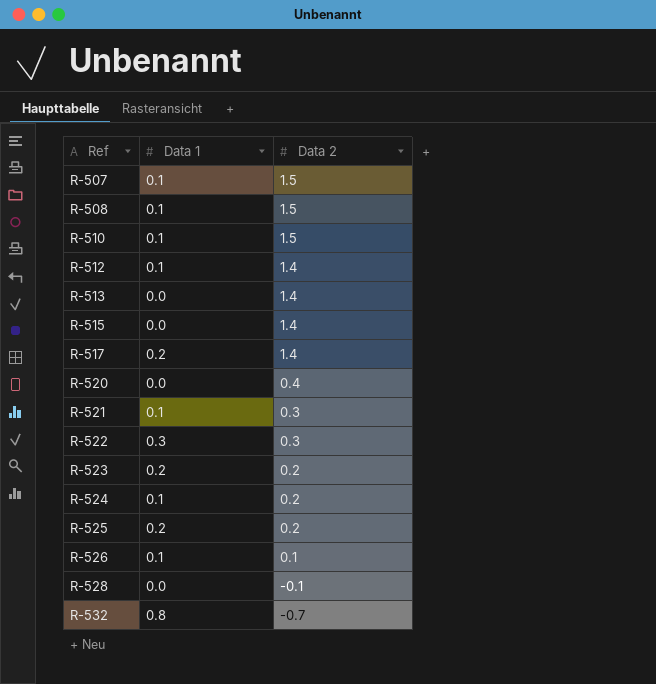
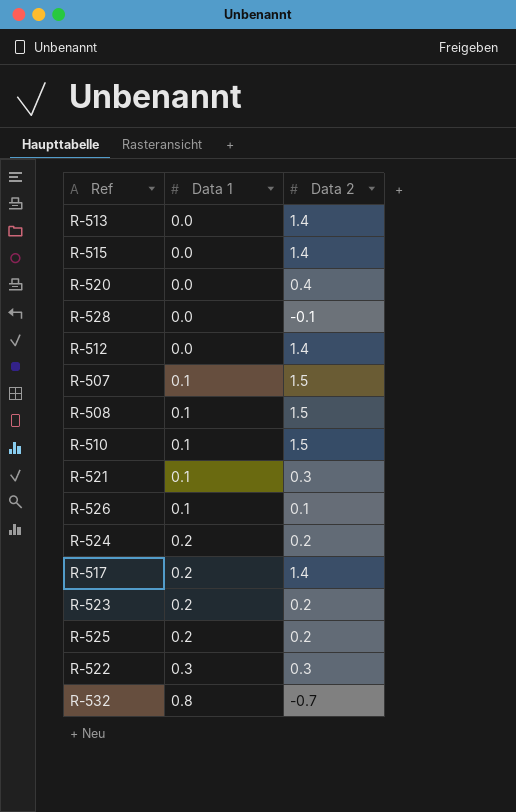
row order: Ref ascending -> Data 1 ascending
R-512 | Data 1: 0.1 -> 0.0
R-524 | Data 1: 0.1 -> 0.2

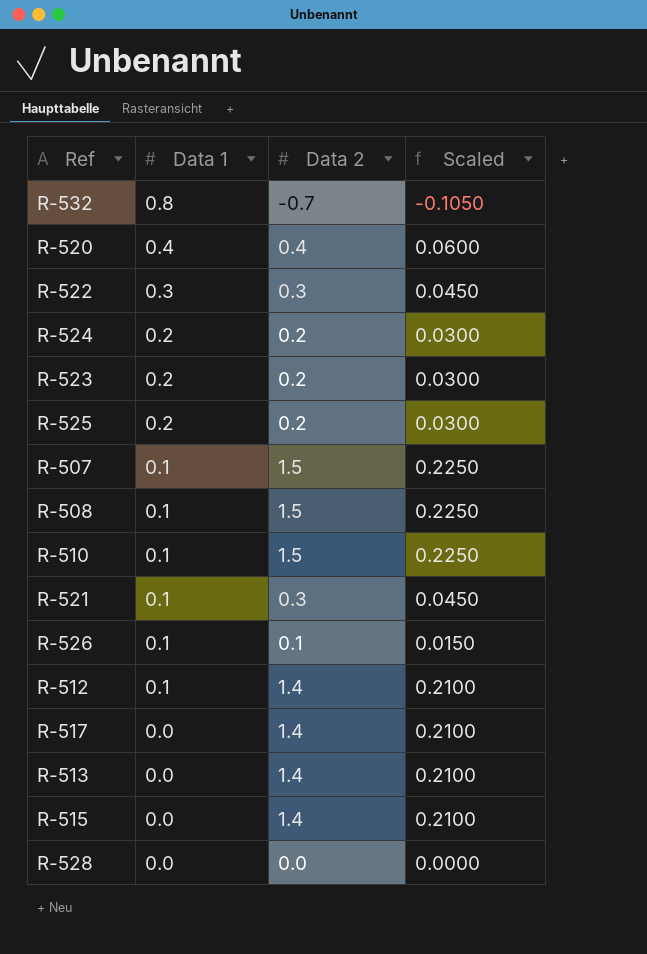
row order: Data 1 ascending -> Data 1 descending
column Scaled | formula: none -> [Data 2] * 0.15
R-520 | Data 1: 0.0 -> 0.4
R-512 | Data 1: 0.0 -> 0.1
R-517 | Data 1: 0.2 -> 0.0
R-528 | Data 2: -0.1 -> 0.0

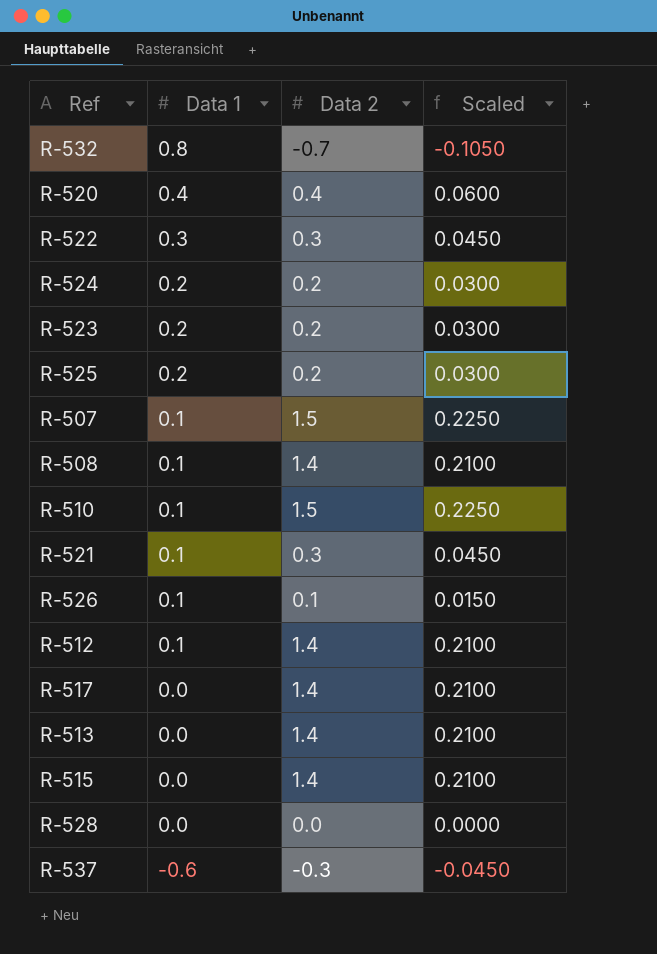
R-508 | Data 2: 1.5 -> 1.4
R-508 | Scaled: 0.2250 -> 0.2100
row R-537: none -> -0.6 | -0.3 | -0.0450

